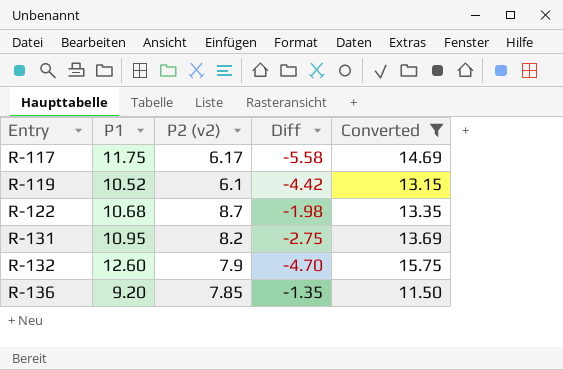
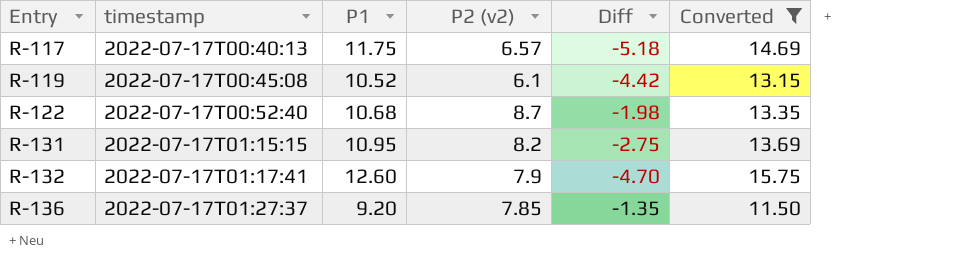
column timestamp | position: none -> 2
R-117 | P2 (v2): 6.17 -> 6.57
R-117 | Diff: -5.58 -> -5.18

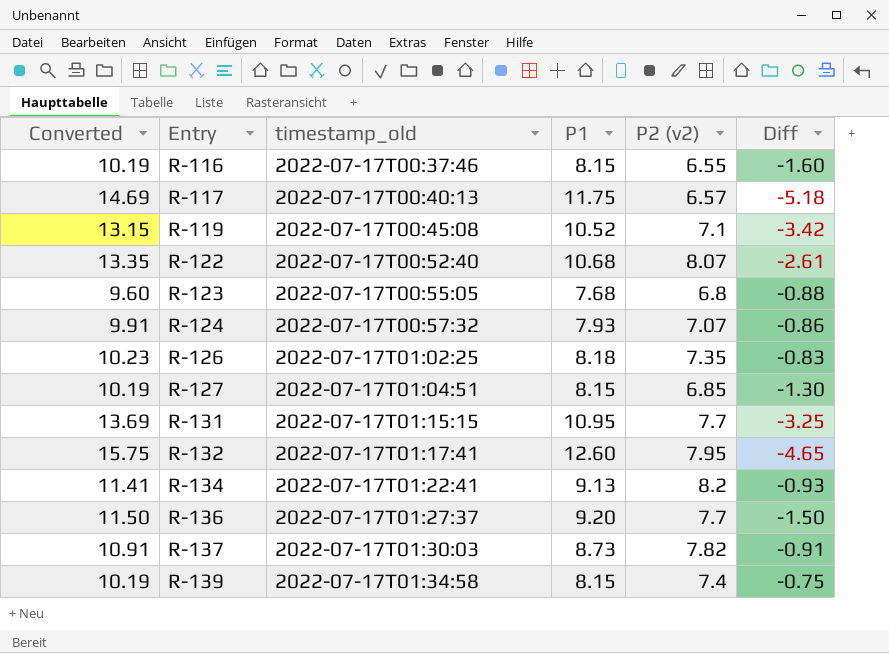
filter: Converted >= 11.50 -> none
column Converted | position: 6 -> 1
column name: timestamp -> timestamp_old
R-119 | P2 (v2): 6.1 -> 7.1
R-119 | Diff: -4.42 -> -3.42
R-122 | P2 (v2): 8.7 -> 8.07
R-122 | Diff: -1.98 -> -2.61
R-131 | P2 (v2): 8.2 -> 7.7
R-131 | Diff: -2.75 -> -3.25
R-132 | P2 (v2): 7.9 -> 7.95
R-132 | Diff: -4.70 -> -4.65
R-136 | P2 (v2): 7.85 -> 7.7
R-136 | Diff: -1.35 -> -1.50

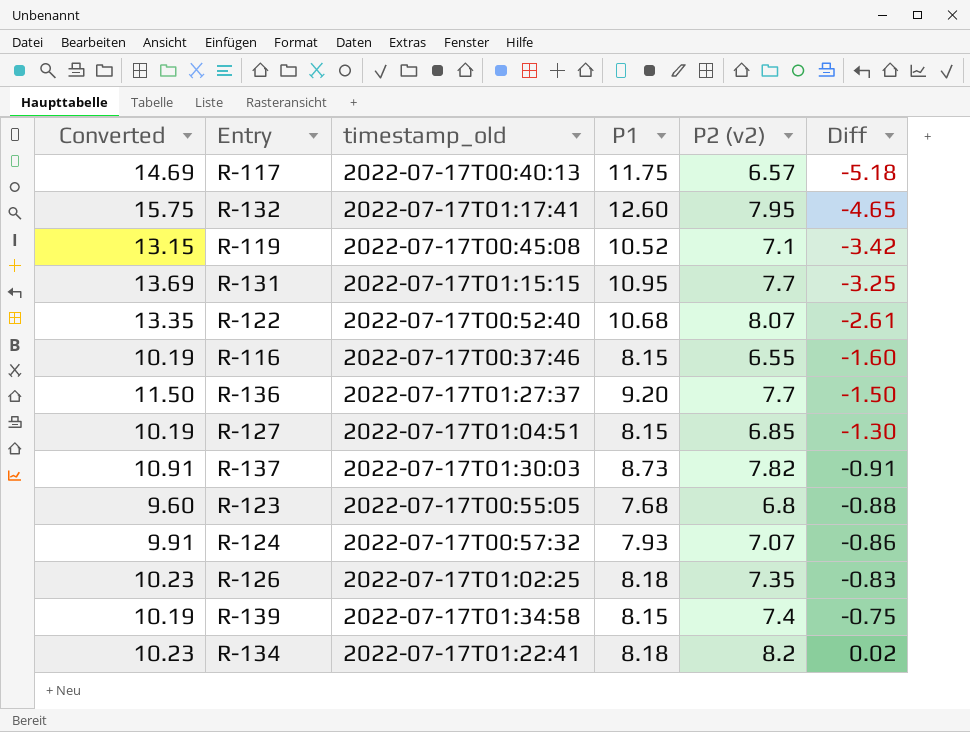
row order: Entry ascending -> Diff ascending
R-134 | Converted: 11.41 -> 10.23
R-134 | P1: 9.13 -> 8.18
R-134 | Diff: -0.93 -> 0.02

